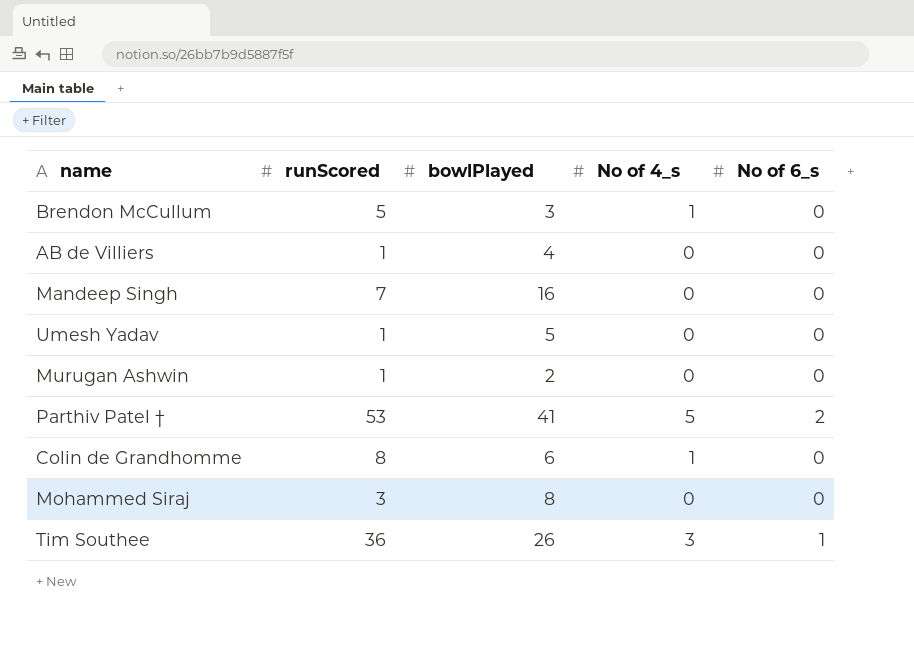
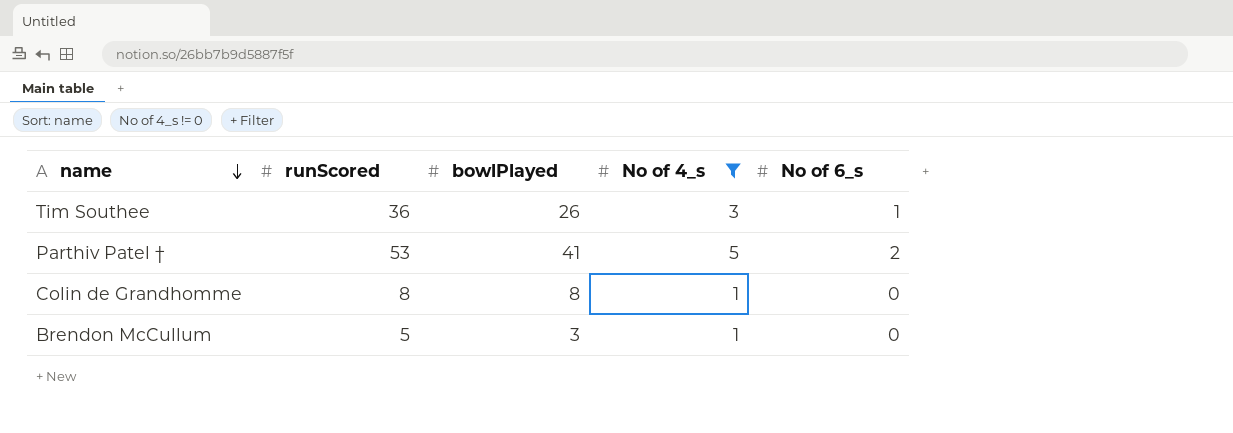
filter: none -> No of 4_s != 0
row order: none -> name descending
Colin de Grandhomme | bowlPlayed: 6 -> 8

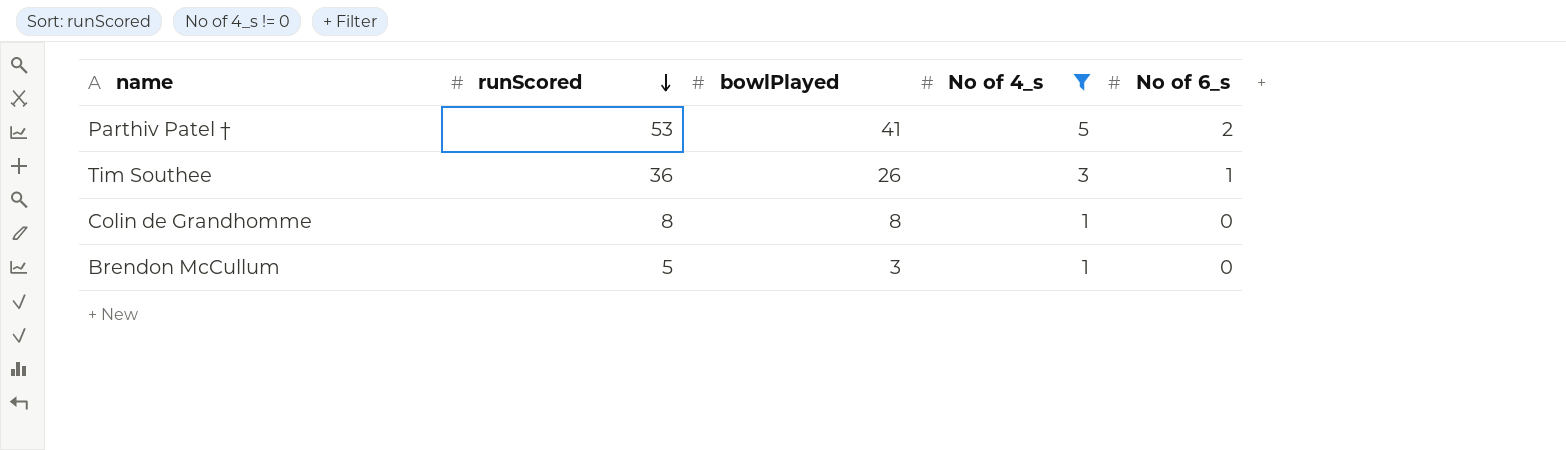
row order: name descending -> runScored descending

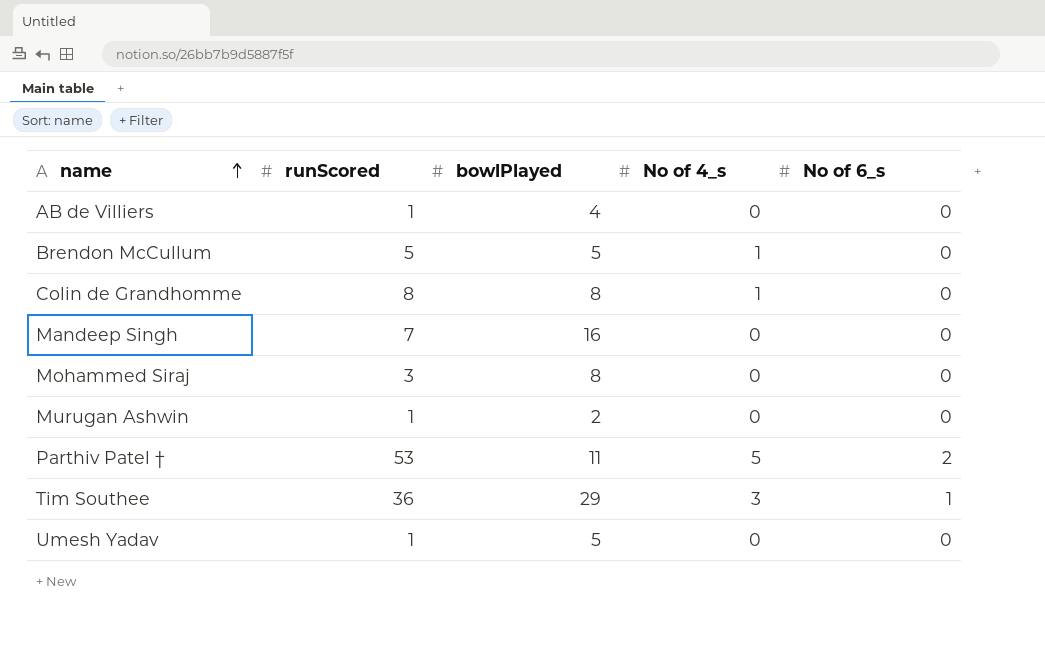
filter: No of 4_s != 0 -> none
row order: runScored descending -> name ascending
Brendon McCullum | bowlPlayed: 3 -> 5
Parthiv Patel † | bowlPlayed: 41 -> 11
Tim Southee | bowlPlayed: 26 -> 29

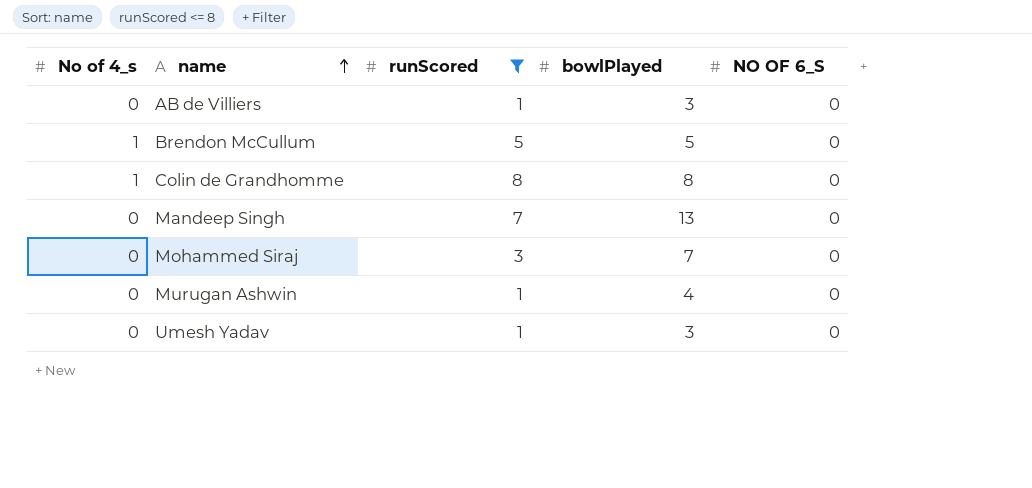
filter: none -> runScored <= 8
column No of 4_s | position: 4 -> 1
column name: No of 6_s -> NO OF 6_S
AB de Villiers | bowlPlayed: 4 -> 3
Mandeep Singh | bowlPlayed: 16 -> 13
Mohammed Siraj | bowlPlayed: 8 -> 7
Murugan Ashwin | bowlPlayed: 2 -> 4
Umesh Yadav | bowlPlayed: 5 -> 3

